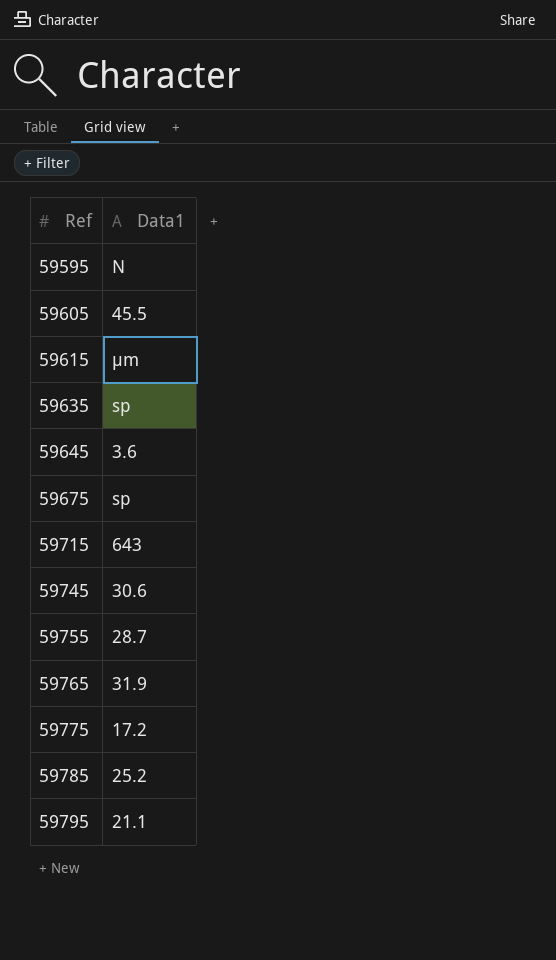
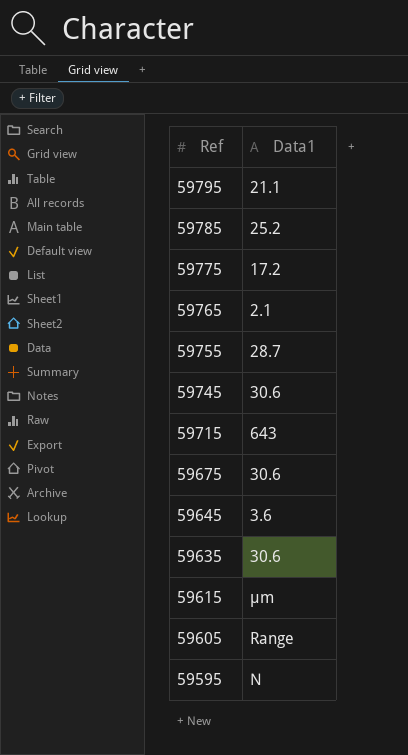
row order: Ref ascending -> Ref descending
59765 | Data1: 31.9 -> 2.1
59675 | Data1: sp -> 30.6
59635 | Data1: sp -> 30.6
59605 | Data1: 45.5 -> Range

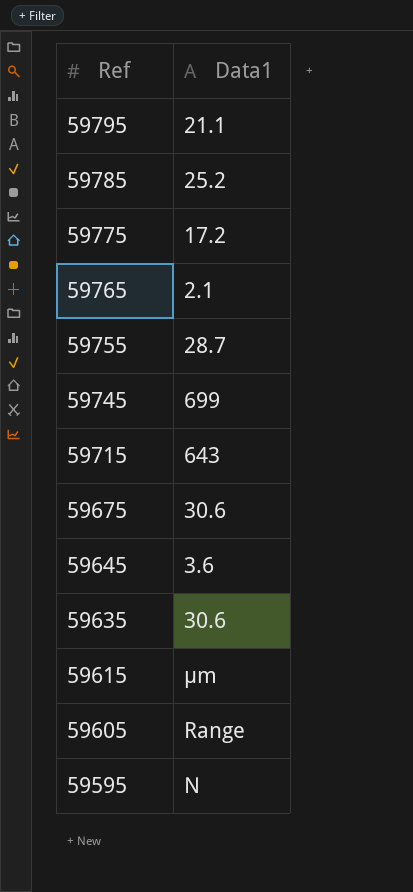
59745 | Data1: 30.6 -> 699

